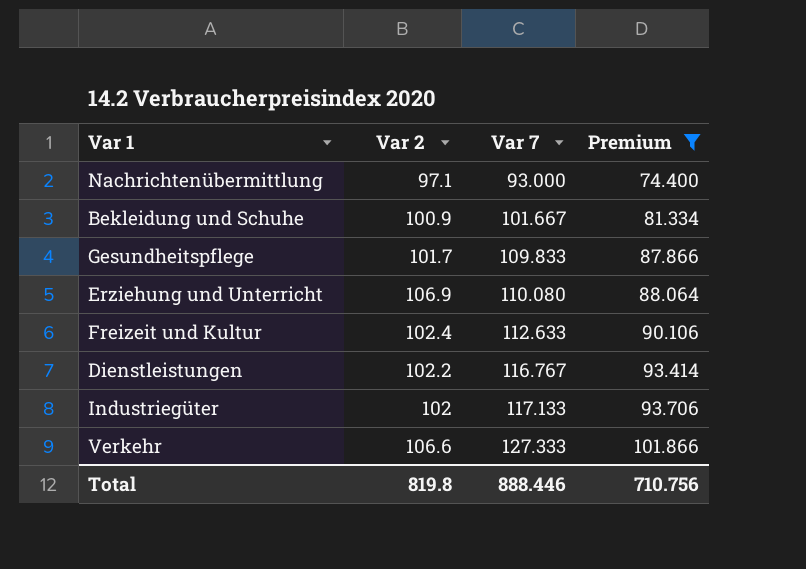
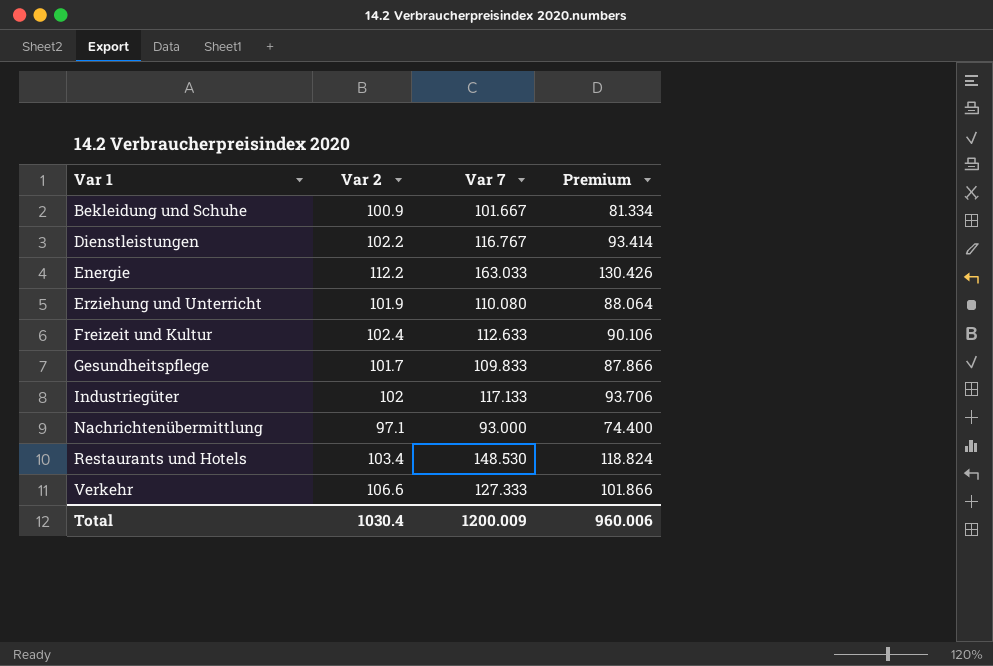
filter: Premium <= 101.866 -> none
row order: Var 7 ascending -> Var 1 ascending
Erziehung und Unterricht | Var 2: 106.9 -> 101.9
Total | Var 2: 819.8 -> 1030.4
Total | Var 7: 888.446 -> 1200.009
Total | Premium: 710.756 -> 960.006

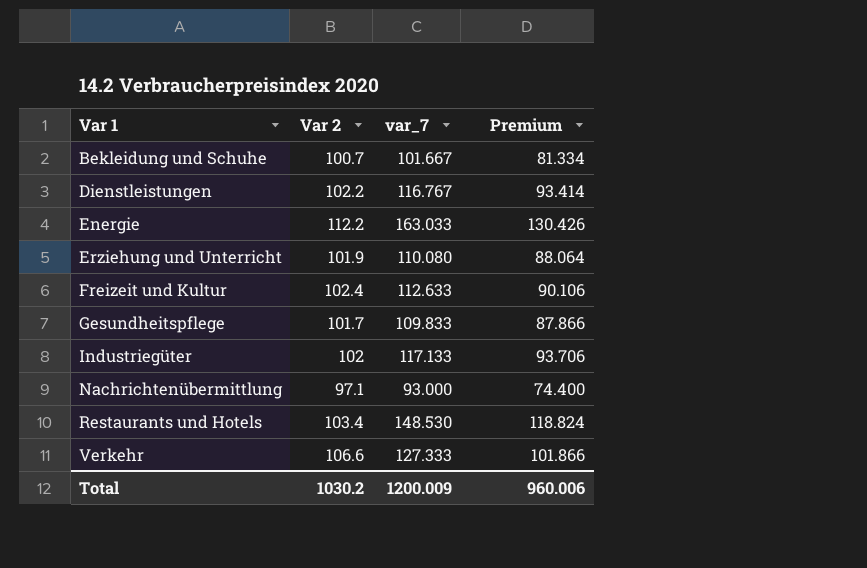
column name: Var 7 -> var_7
Bekleidung und Schuhe | Var 2: 100.9 -> 100.7
Total | Var 2: 1030.4 -> 1030.2

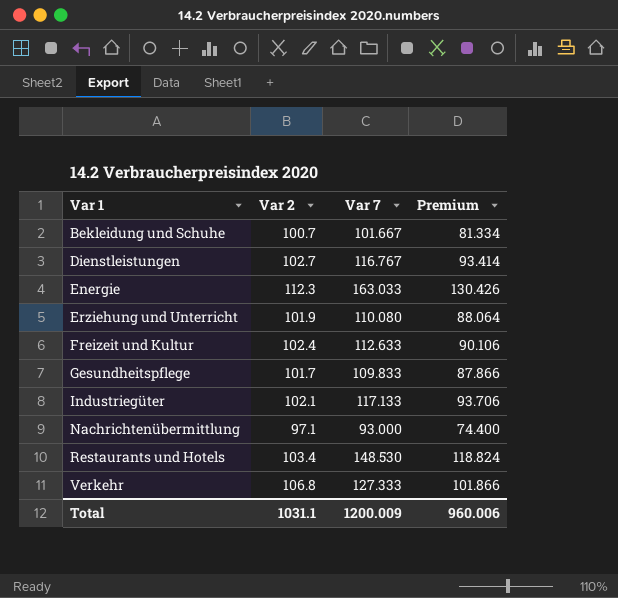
column name: var_7 -> Var 7
Dienstleistungen | Var 2: 102.2 -> 102.7
Energie | Var 2: 112.2 -> 112.3
Industriegüter | Var 2: 102 -> 102.1
Verkehr | Var 2: 106.6 -> 106.8
Total | Var 2: 1030.2 -> 1031.1

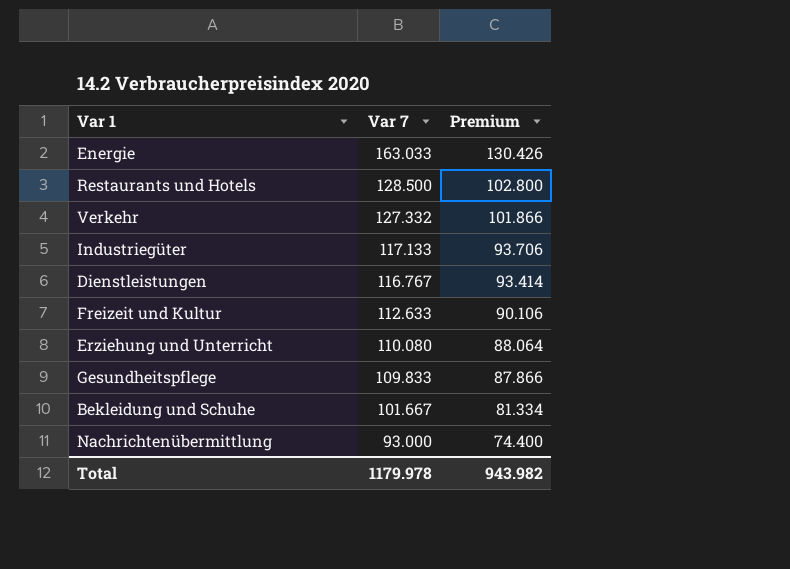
row order: Var 1 ascending -> Var 7 descending
column Var 2 | position: 2 -> none
Restaurants und Hotels | Var 7: 148.530 -> 128.500
Restaurants und Hotels | Premium: 118.824 -> 102.800
Verkehr | Var 7: 127.333 -> 127.332
Total | Var 7: 1200.009 -> 1179.978
Total | Premium: 960.006 -> 943.982

